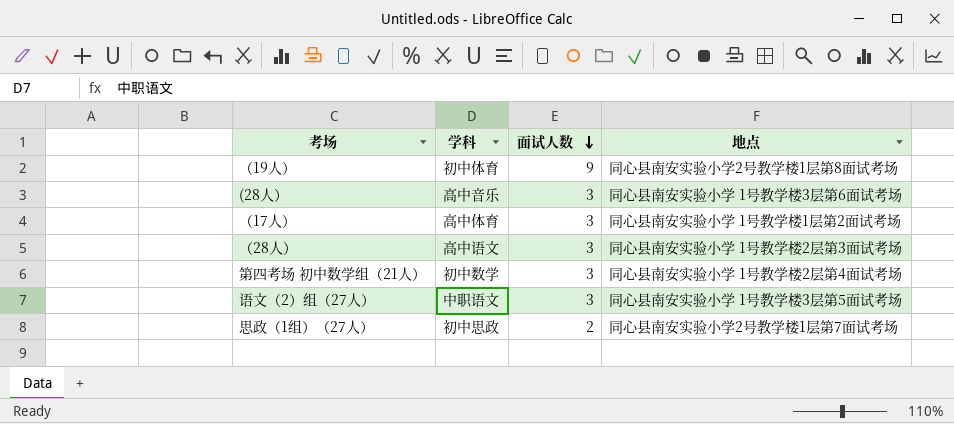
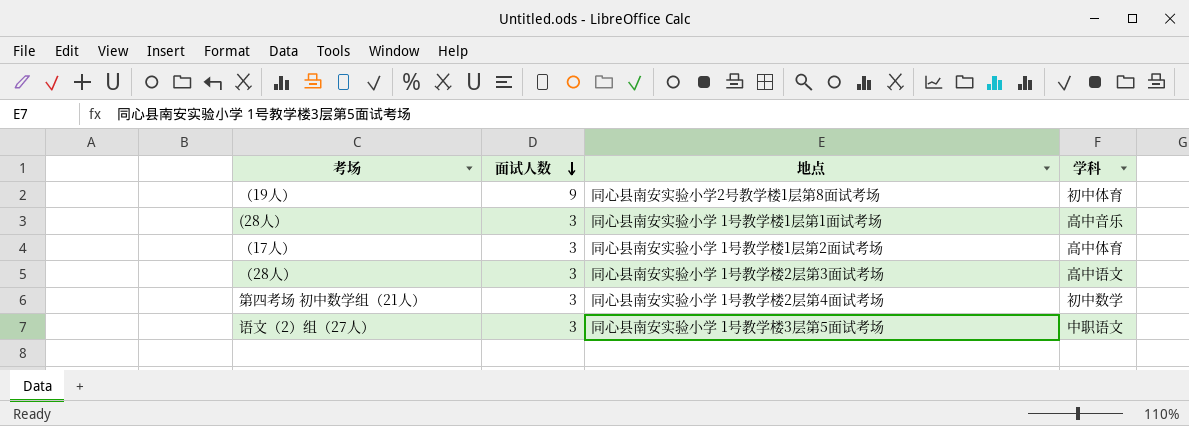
column 学科 | position: 2 -> 4
row 思政（1组）（27人）: 初中思政 | 2 | 同心县南安实验小学2号教学楼1层第7面试考场 -> none
(28人） | 地点: 同心县南安实验小学 1号教学楼3层第6面试考场 -> 同心县南安实验小学 1号教学楼1层第1面试考场

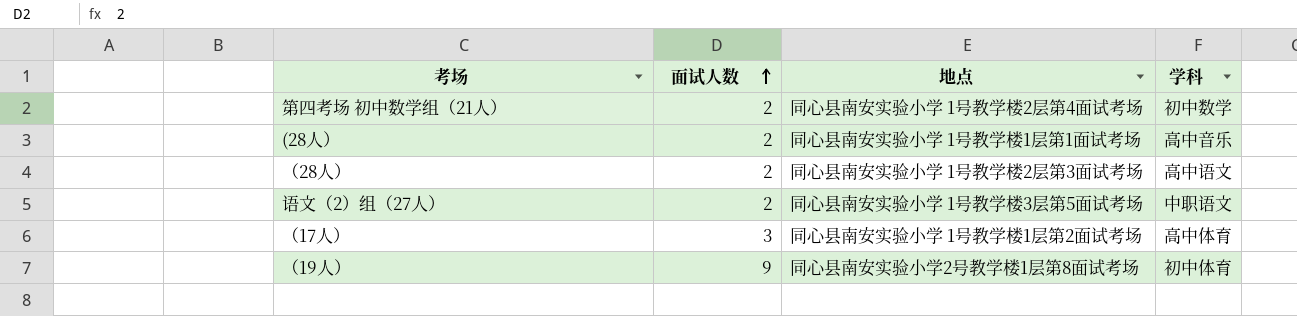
row order: 面试人数 descending -> 面试人数 ascending
第四考场 初中数学组（21人） | 面试人数: 3 -> 2
(28人） | 面试人数: 3 -> 2
（28人） | 面试人数: 3 -> 2
语文（2）组（27人） | 面试人数: 3 -> 2

